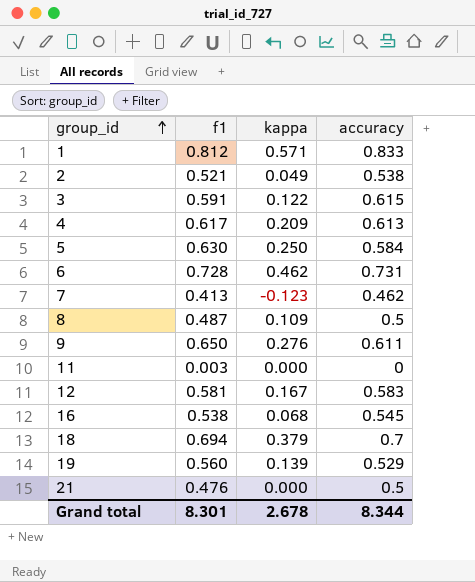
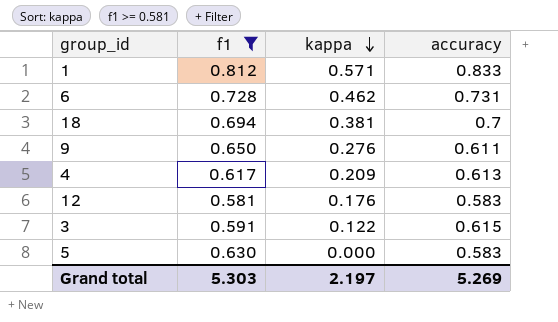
filter: none -> f1 >= 0.581
row order: group_id ascending -> kappa descending
18 | kappa: 0.379 -> 0.381
12 | kappa: 0.167 -> 0.176
5 | kappa: 0.250 -> 0.000
5 | accuracy: 0.584 -> 0.583
Grand total | f1: 8.301 -> 5.303
Grand total | kappa: 2.678 -> 2.197
Grand total | accuracy: 8.344 -> 5.269

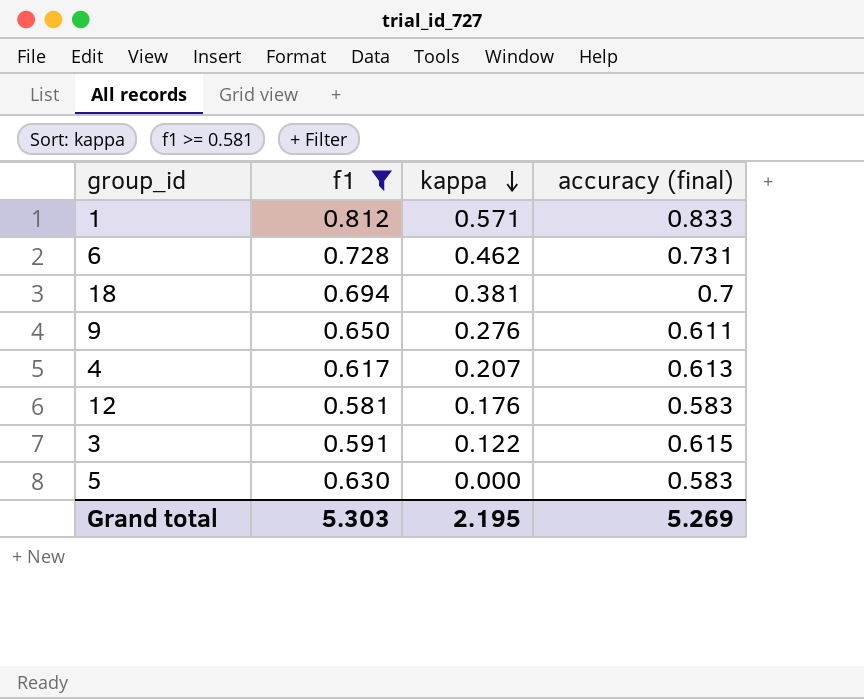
column name: accuracy -> accuracy (final)
4 | kappa: 0.209 -> 0.207
Grand total | kappa: 2.197 -> 2.195

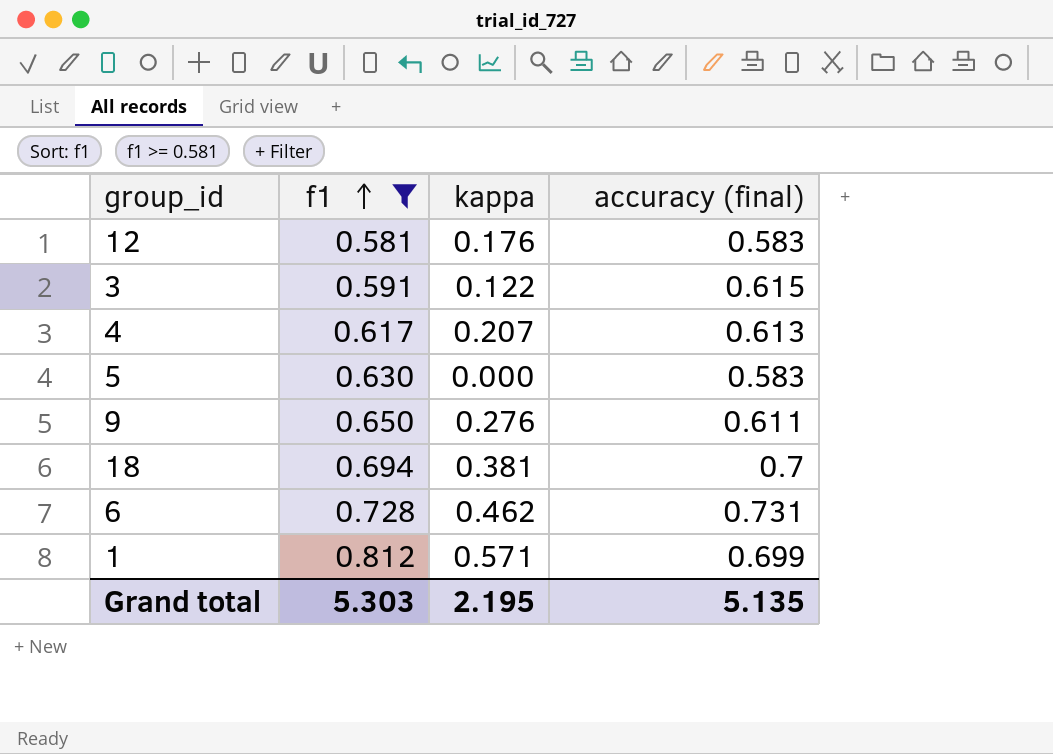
row order: kappa descending -> f1 ascending
1 | accuracy (final): 0.833 -> 0.699
Grand total | accuracy (final): 5.269 -> 5.135

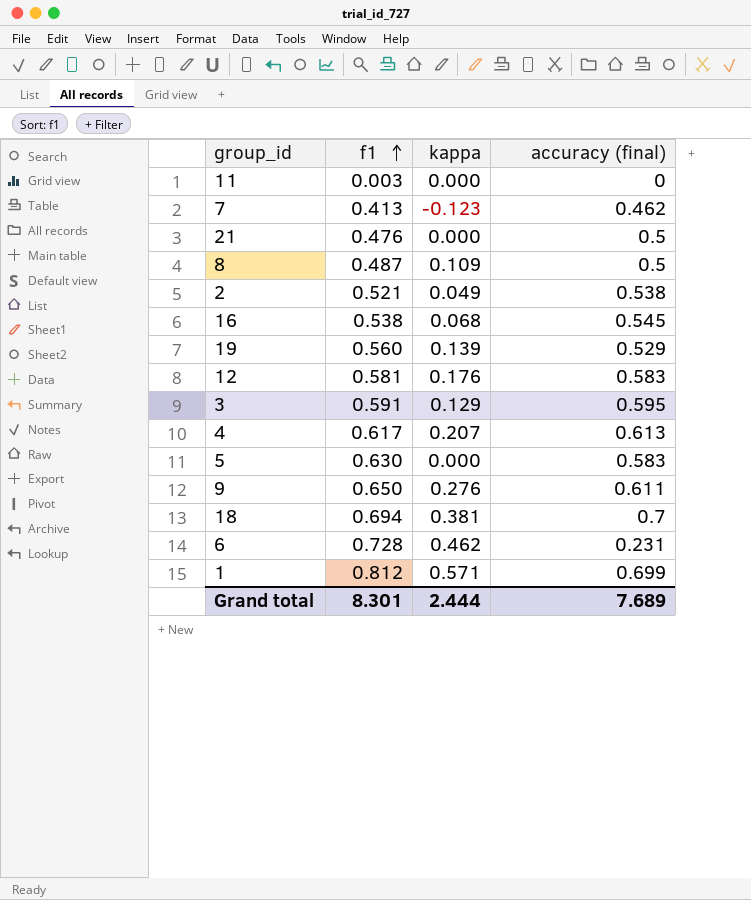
filter: f1 >= 0.581 -> none
3 | kappa: 0.122 -> 0.129
3 | accuracy (final): 0.615 -> 0.595
6 | accuracy (final): 0.731 -> 0.231
Grand total | f1: 5.303 -> 8.301
Grand total | kappa: 2.195 -> 2.444
Grand total | accuracy (final): 5.135 -> 7.689

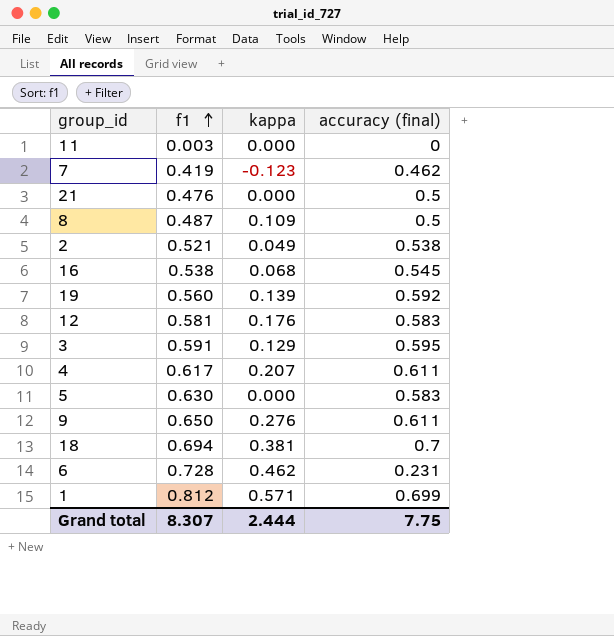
7 | f1: 0.413 -> 0.419
19 | accuracy (final): 0.529 -> 0.592
4 | accuracy (final): 0.613 -> 0.611
Grand total | f1: 8.301 -> 8.307
Grand total | accuracy (final): 7.689 -> 7.75

